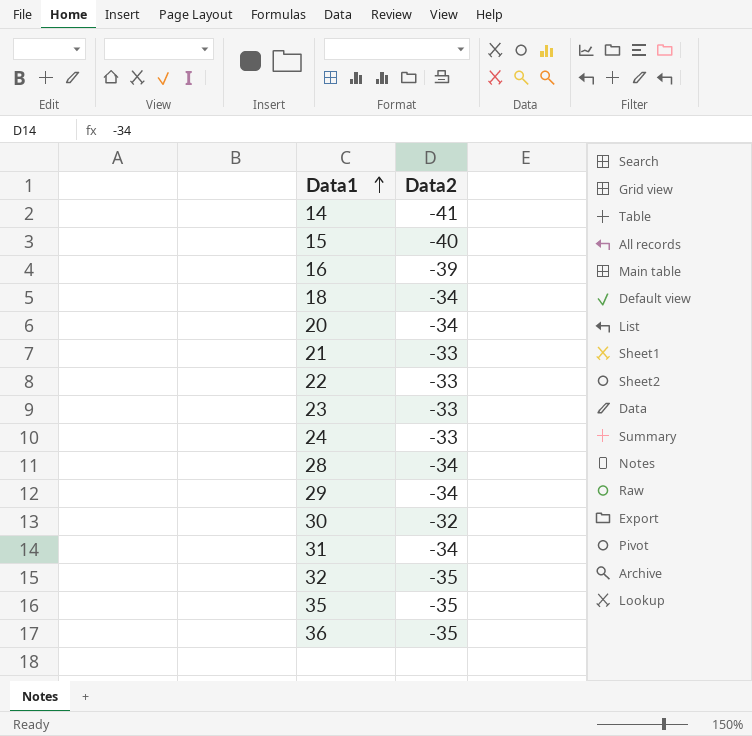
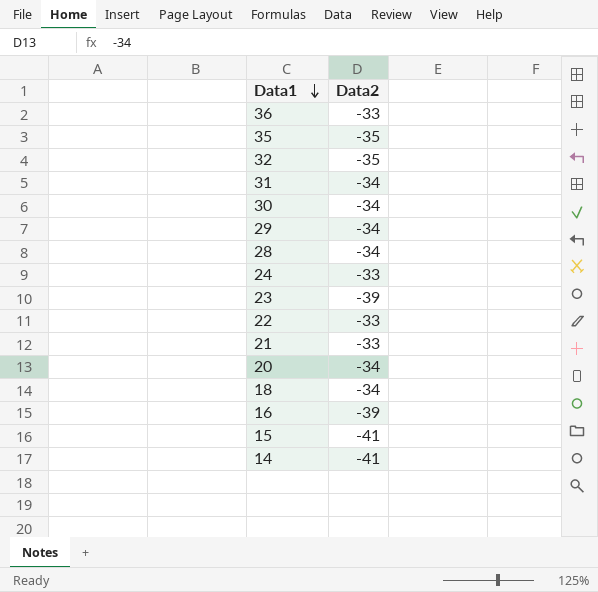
row order: Data1 ascending -> Data1 descending
36 | Data2: -35 -> -33
30 | Data2: -32 -> -34
23 | Data2: -33 -> -39
15 | Data2: -40 -> -41

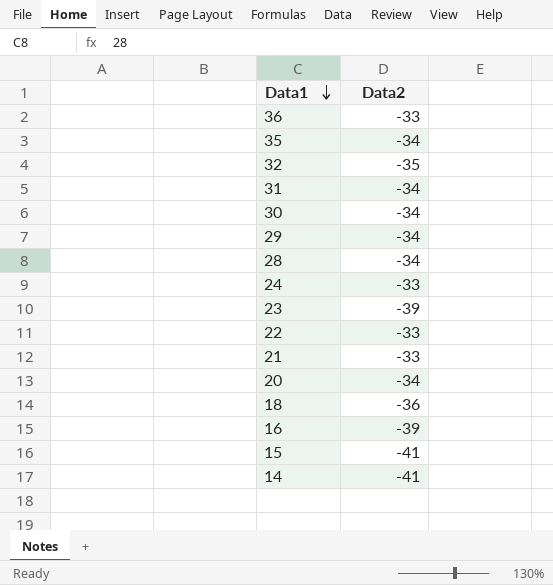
35 | Data2: -35 -> -34
18 | Data2: -34 -> -36

